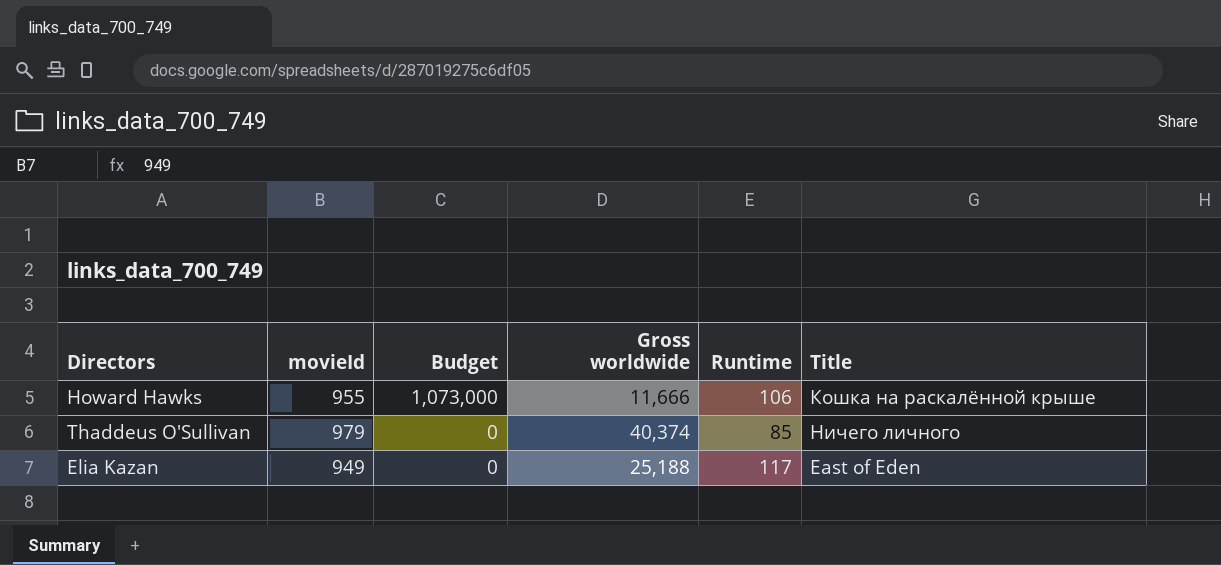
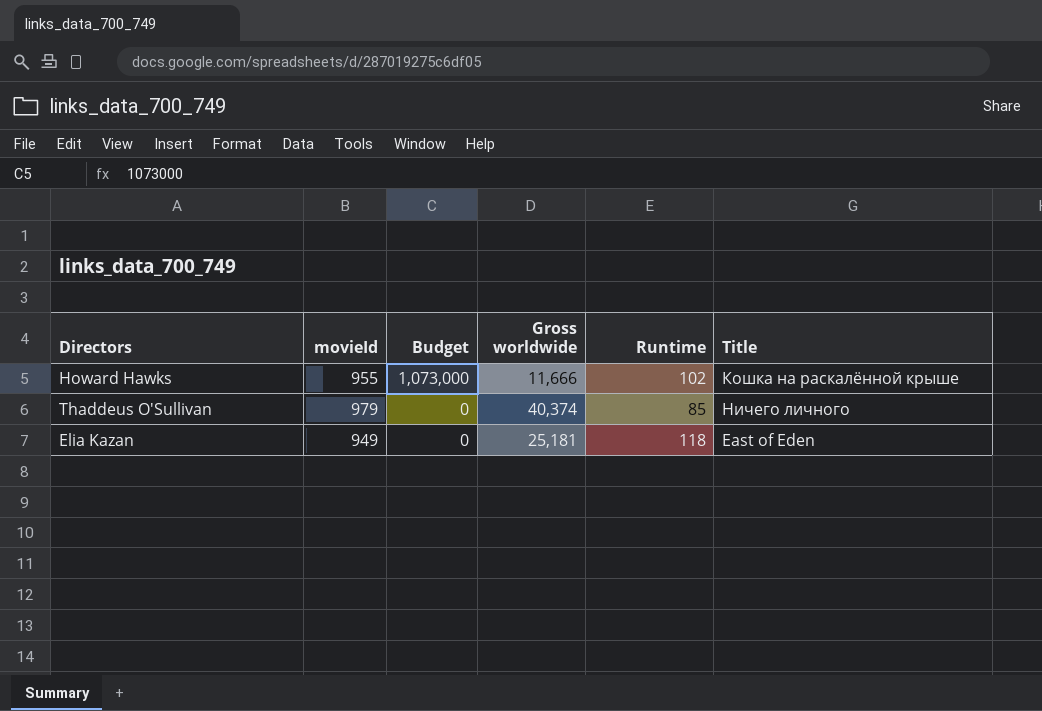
Howard Hawks | Runtime: 106 -> 102
Elia Kazan | Gross worldwide: 25,188 -> 25,181
Elia Kazan | Runtime: 117 -> 118

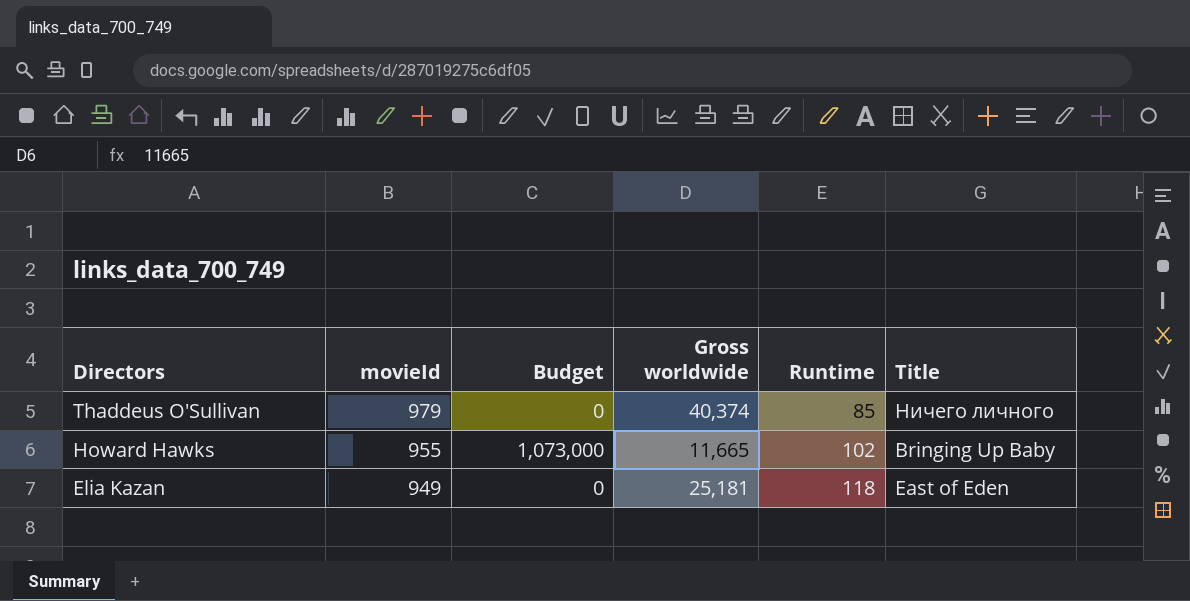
row order: Budget descending -> Directors descending
Howard Hawks | Gross worldwide: 11,666 -> 11,665
Howard Hawks | Title: Кошка на раскалённой крыше -> Bringing Up Baby

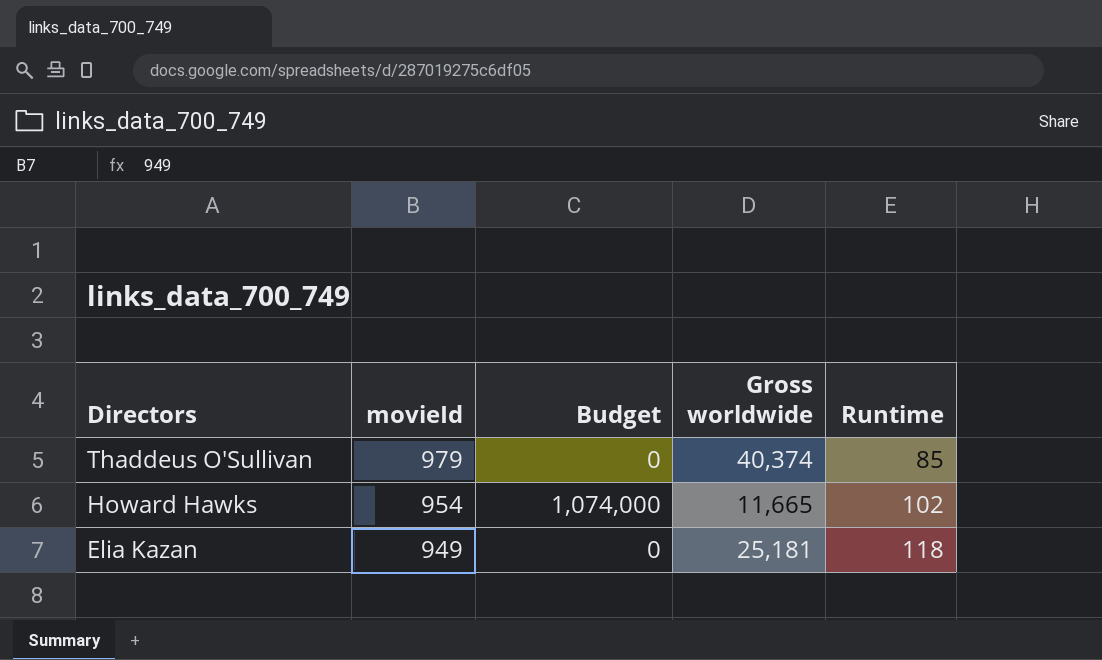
column Title | position: 6 -> none
Howard Hawks | movieId: 955 -> 954
Howard Hawks | Budget: 1,073,000 -> 1,074,000

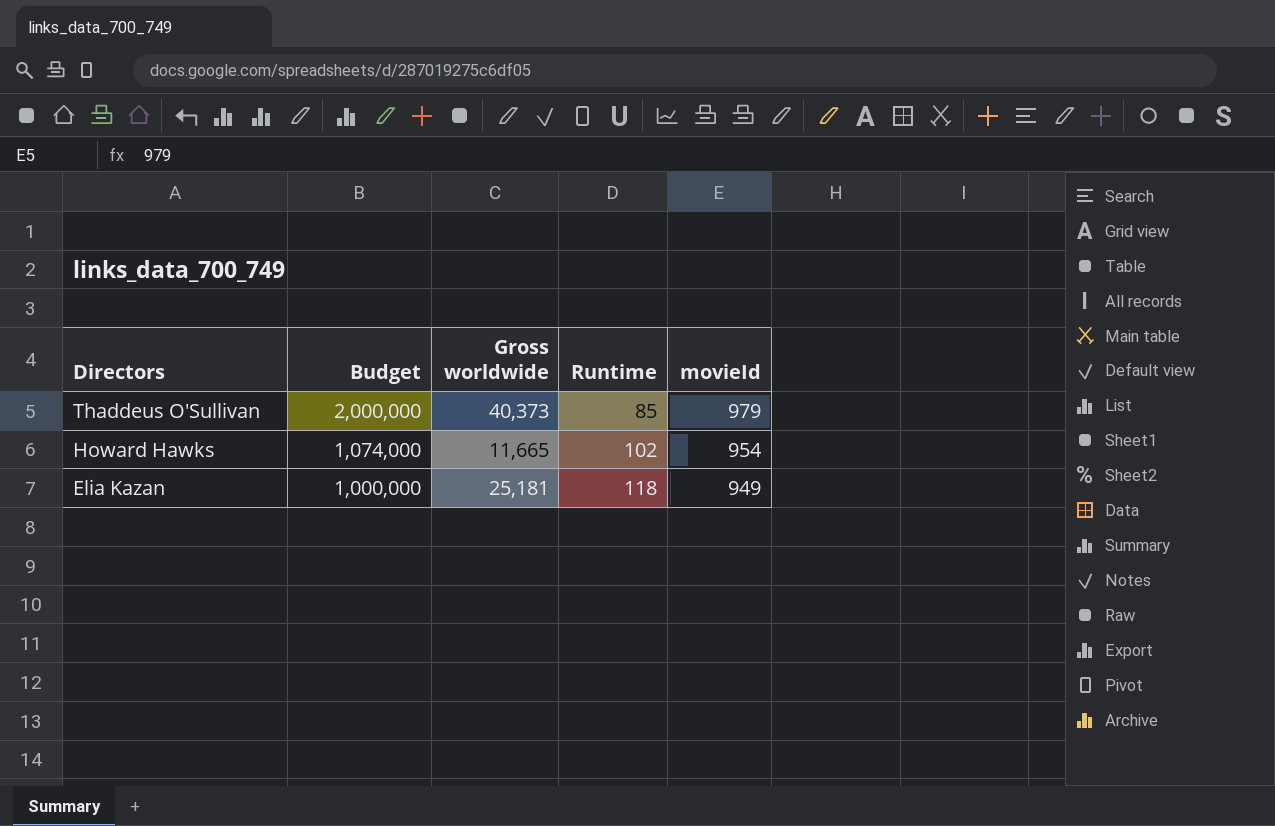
column movieId | position: 2 -> 5
Thaddeus O'Sullivan | Budget: 0 -> 2,000,000
Thaddeus O'Sullivan | Gross worldwide: 40,374 -> 40,373
Elia Kazan | Budget: 0 -> 1,000,000

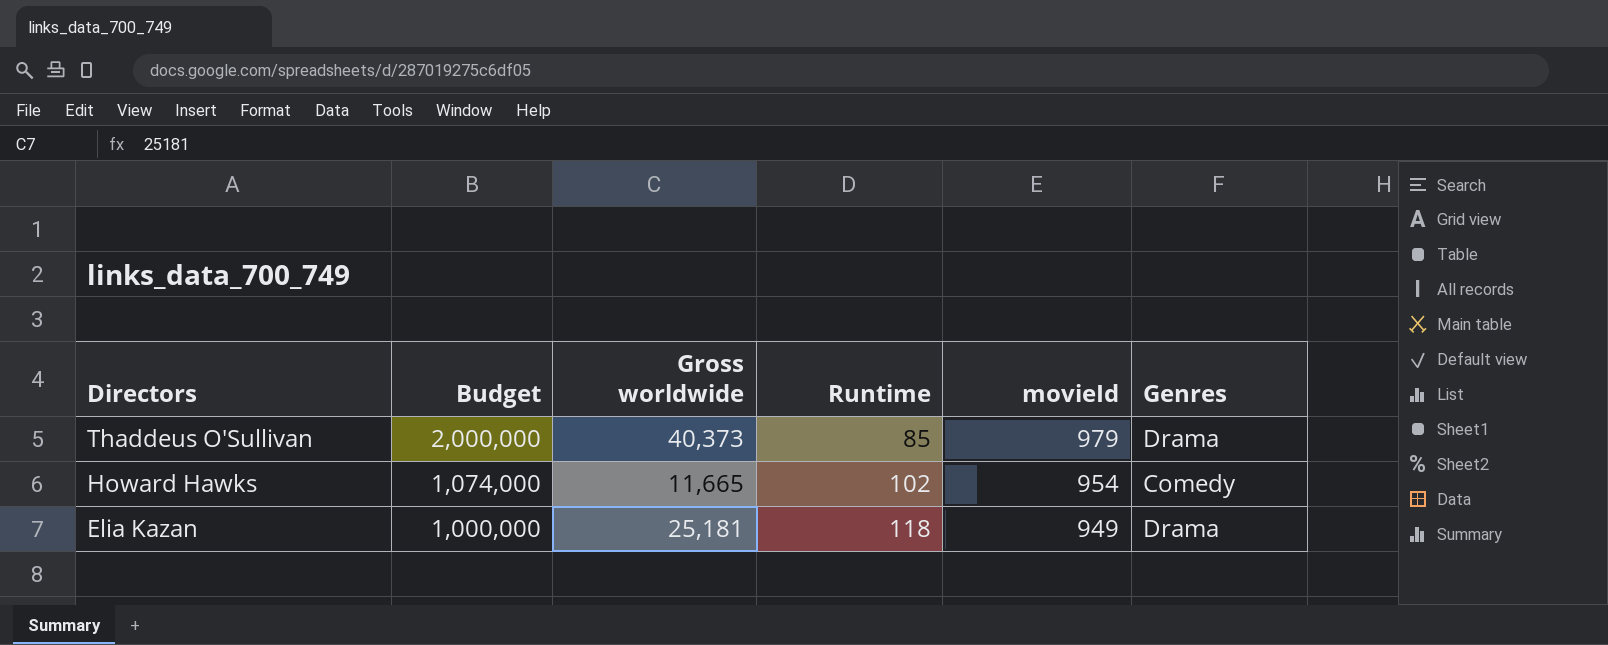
column Genres | position: none -> 6

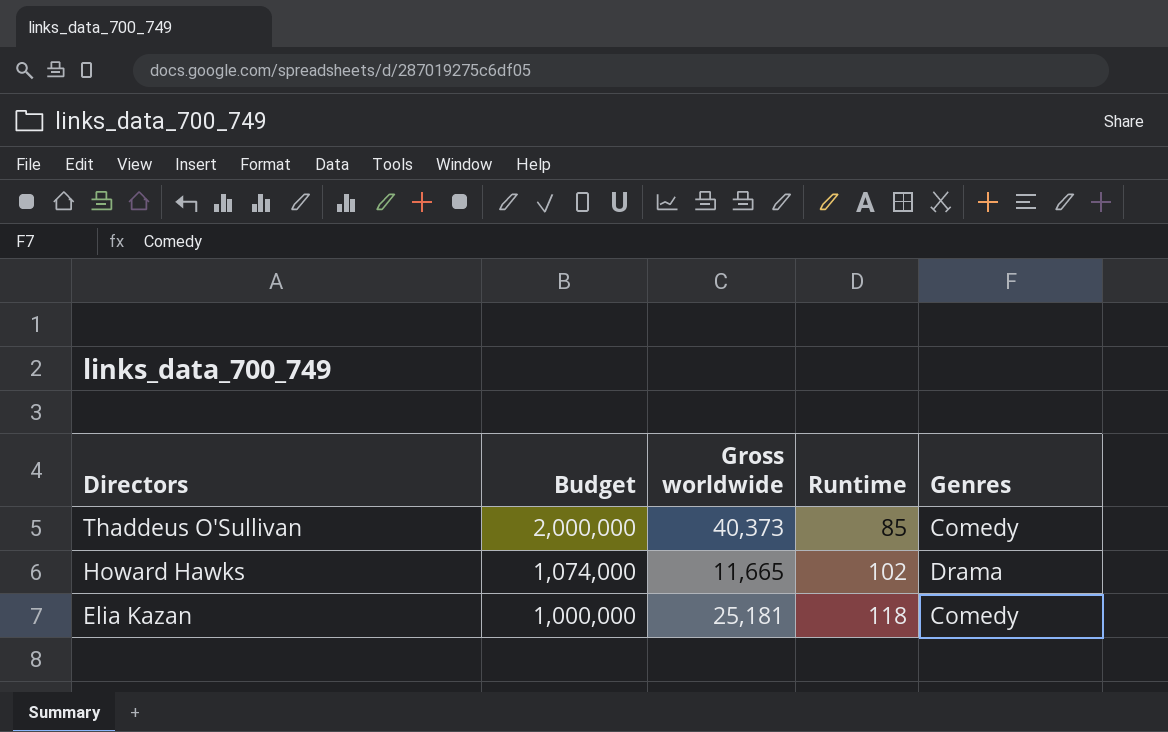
column movieId | position: 5 -> none
Thaddeus O'Sullivan | Genres: Drama -> Comedy
Howard Hawks | Genres: Comedy -> Drama
Elia Kazan | Genres: Drama -> Comedy

